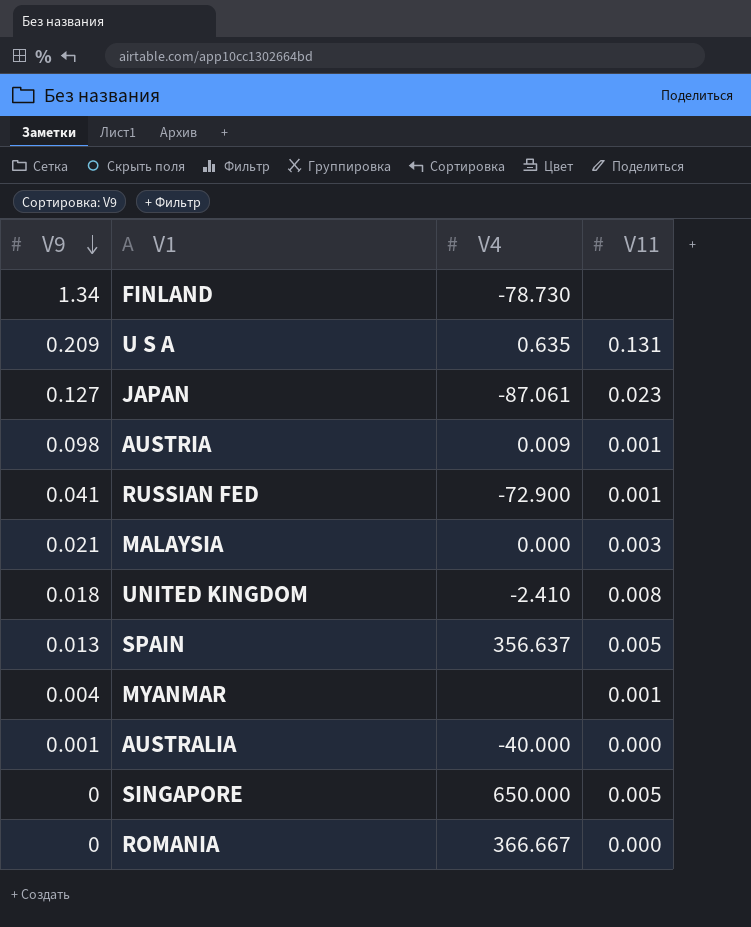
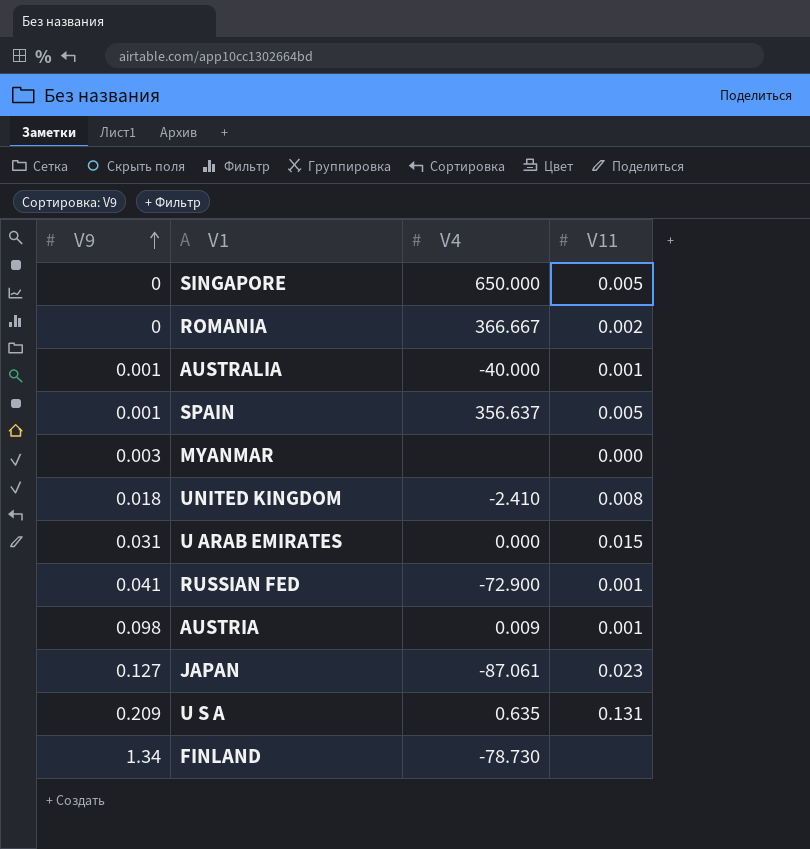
row order: V9 descending -> V9 ascending
row MALAYSIA: 0.021 | 0.000 | 0.003 -> none
ROMANIA | V11: 0.000 -> 0.002
AUSTRALIA | V11: 0.000 -> 0.001
SPAIN | V9: 0.013 -> 0.001
MYANMAR | V9: 0.004 -> 0.003
MYANMAR | V11: 0.001 -> 0.000
row U ARAB EMIRATES: none -> 0.031 | 0.000 | 0.015

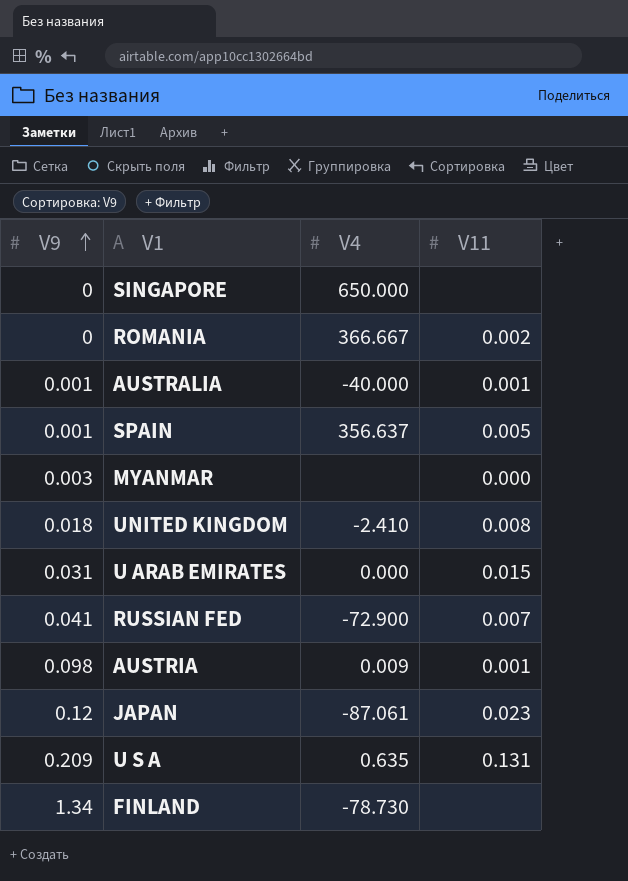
SINGAPORE | V11: 0.005 -> none
RUSSIAN FED | V11: 0.001 -> 0.007
JAPAN | V9: 0.127 -> 0.12

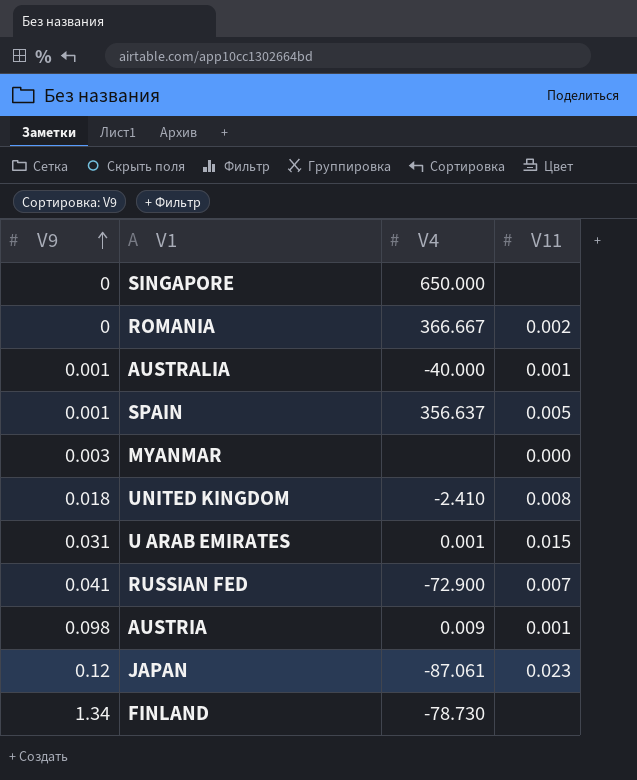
row U S A: 0.209 | 0.635 | 0.131 -> none
U ARAB EMIRATES | V4: 0.000 -> 0.001

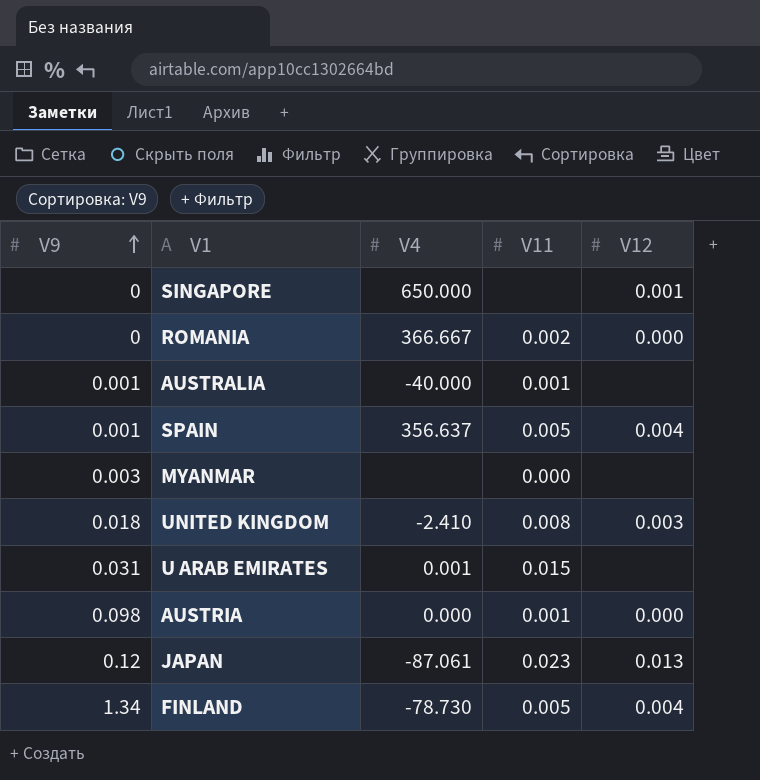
column V12 | position: none -> 5
row RUSSIAN FED: 0.041 | -72.900 | 0.007 -> none
AUSTRIA | V4: 0.009 -> 0.000
FINLAND | V11: none -> 0.005

